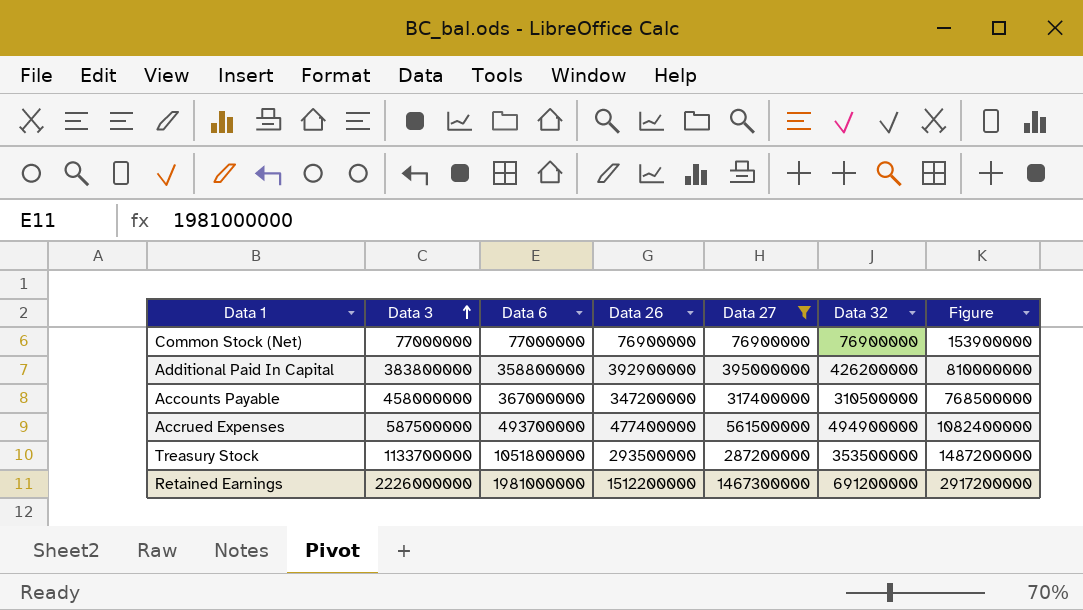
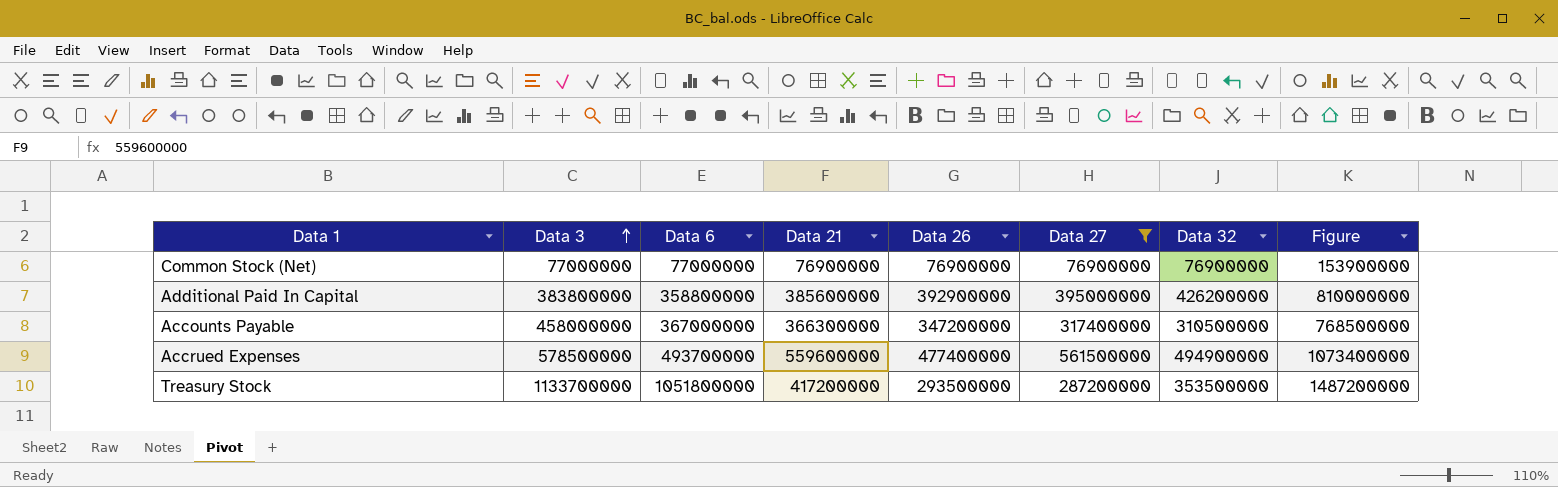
column Data 21 | position: none -> 4
row Retained Earnings: 2226000000 | 1981000000 | 1512200000 | 1467300000 | 691200000 | 2917200000 -> none
Accrued Expenses | Data 3: 587500000 -> 578500000
Accrued Expenses | Figure: 1082400000 -> 1073400000

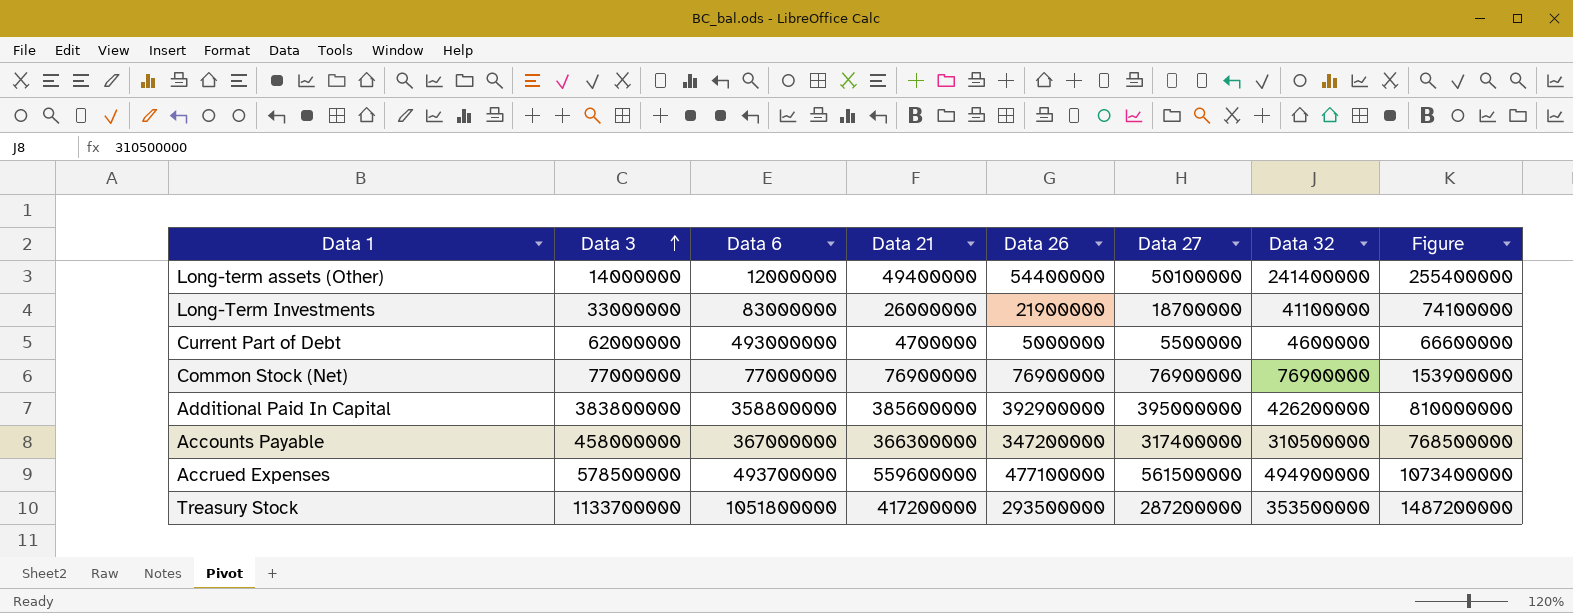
filter: Data 27 >= 76900000 -> none
Accrued Expenses | Data 26: 477400000 -> 477100000

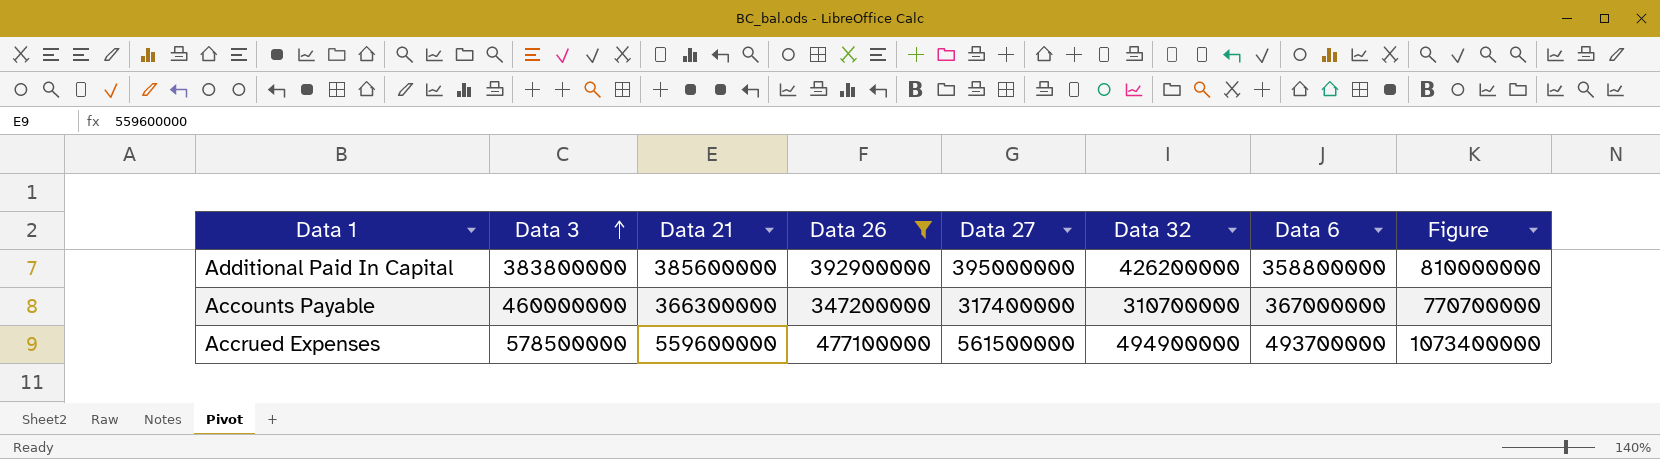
filter: none -> Data 26 >= 347200000
column Data 6 | position: 3 -> 7
Accounts Payable | Data 3: 458000000 -> 460000000
Accounts Payable | Data 32: 310500000 -> 310700000
Accounts Payable | Figure: 768500000 -> 770700000

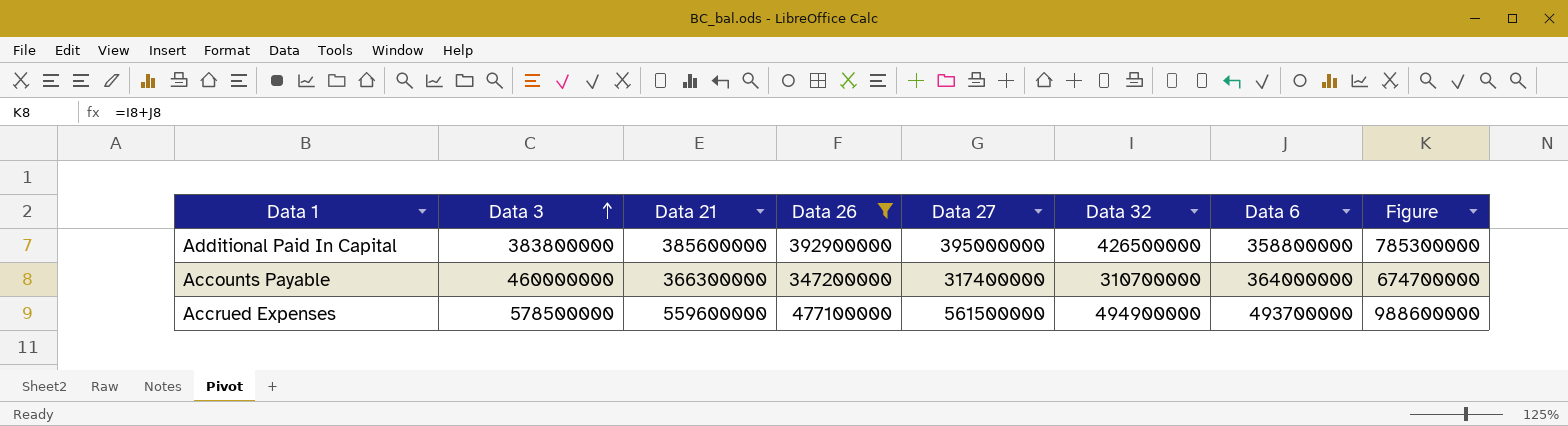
column Figure | formula: [Data 3] + [Data 32] -> [Data 32] + [Data 6]
Additional Paid In Capital | Data 32: 426200000 -> 426500000
Accounts Payable | Data 6: 367000000 -> 364000000

